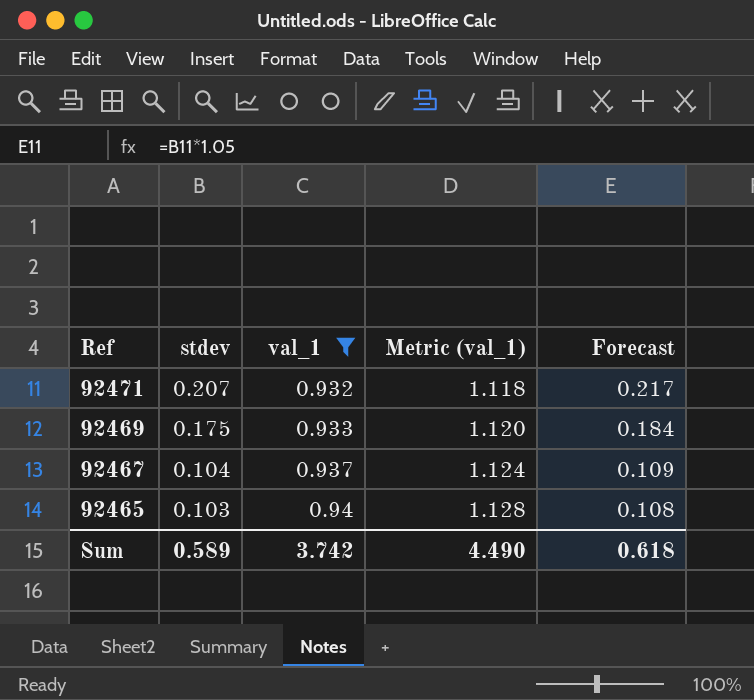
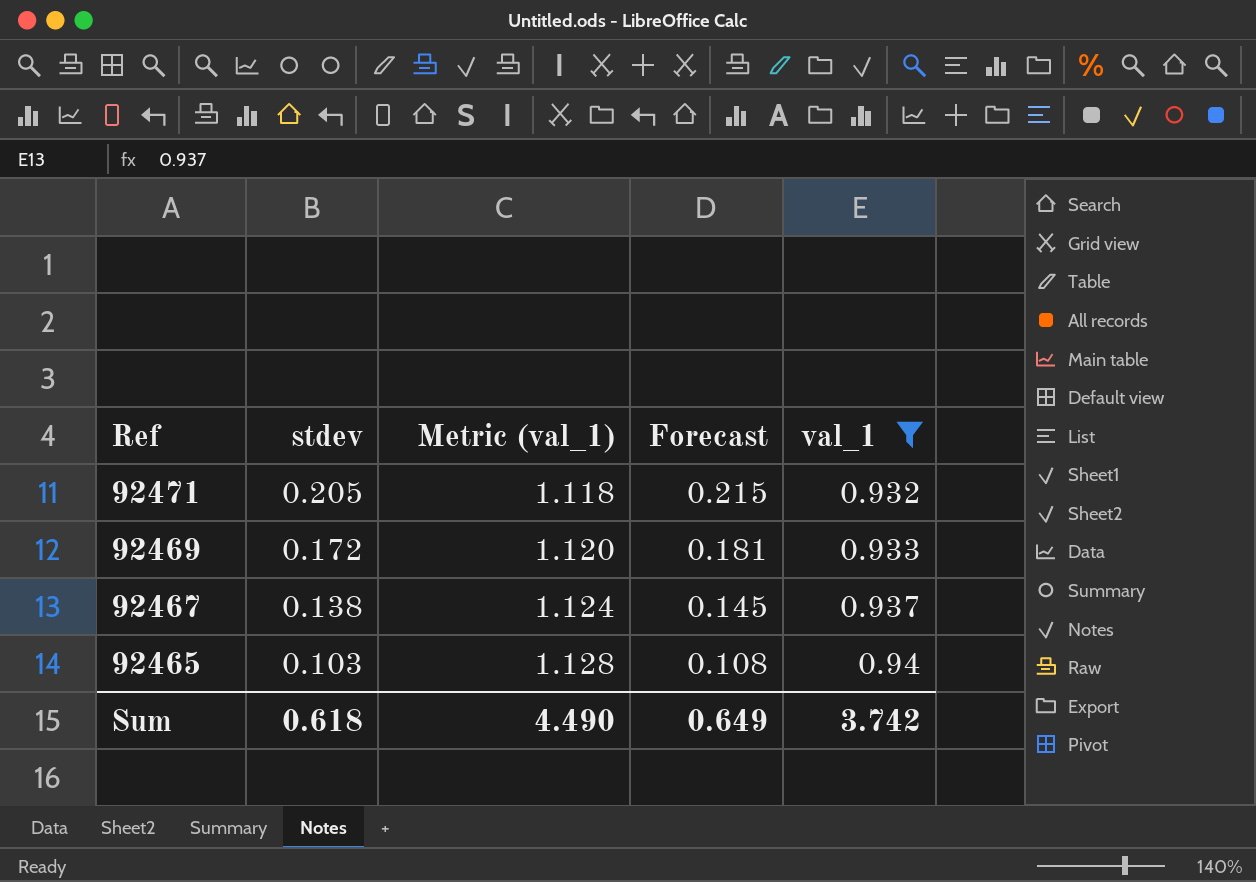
column val_1 | position: 3 -> 5
92471 | stdev: 0.207 -> 0.205
92471 | Forecast: 0.217 -> 0.215
92469 | stdev: 0.175 -> 0.172
92469 | Forecast: 0.184 -> 0.181
92467 | stdev: 0.104 -> 0.138
92467 | Forecast: 0.109 -> 0.145
Sum | stdev: 0.589 -> 0.618
Sum | Forecast: 0.618 -> 0.649

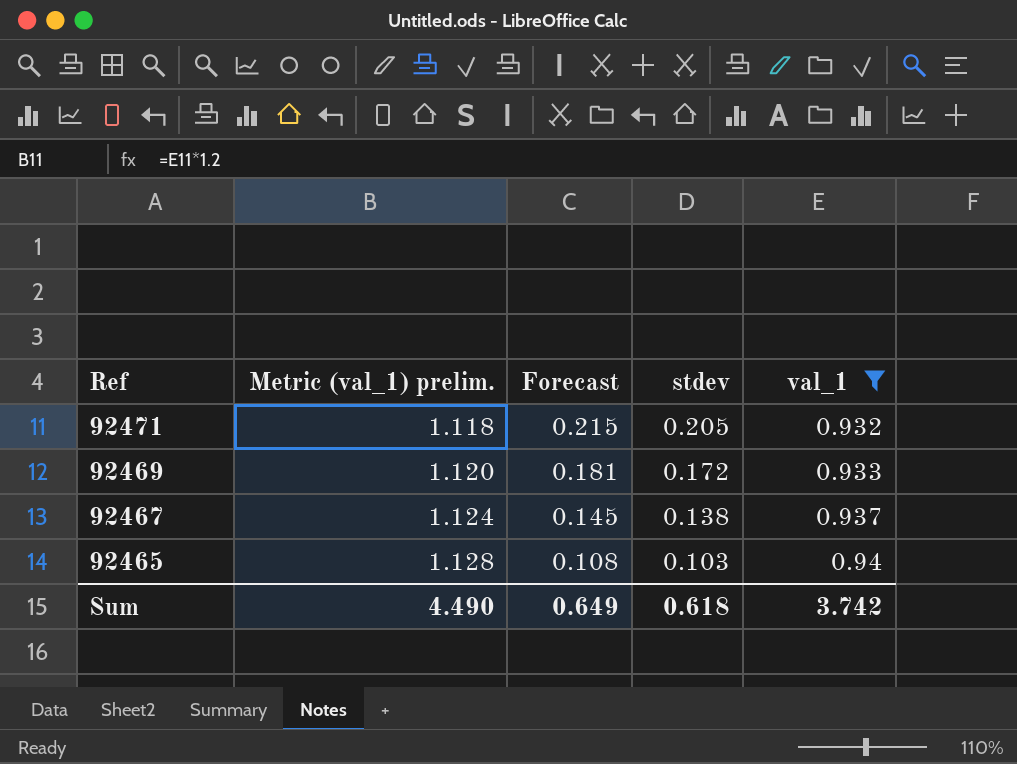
column name: Metric (val_1) -> Metric (val_1) prelim.
column stdev | position: 2 -> 4

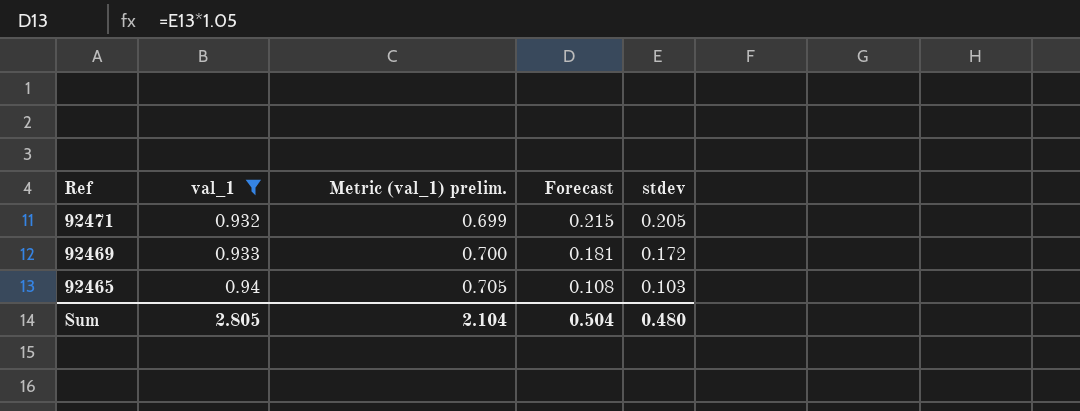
column val_1 | position: 5 -> 2
column Metric (val_1) prelim. | formula: [val_1] * 1.2 -> [val_1] * 0.75
row 92467: 1.124 | 0.145 | 0.138 | 0.937 -> none
Sum | val_1: 3.742 -> 2.805
Sum | Metric (val_1) prelim.: 4.490 -> 2.104
Sum | Forecast: 0.649 -> 0.504
Sum | stdev: 0.618 -> 0.480

